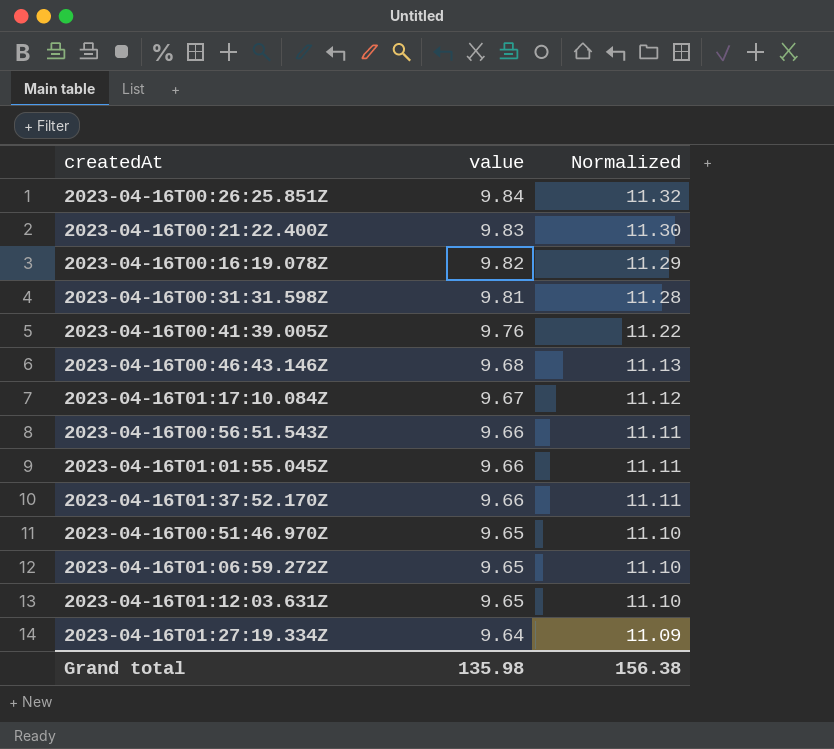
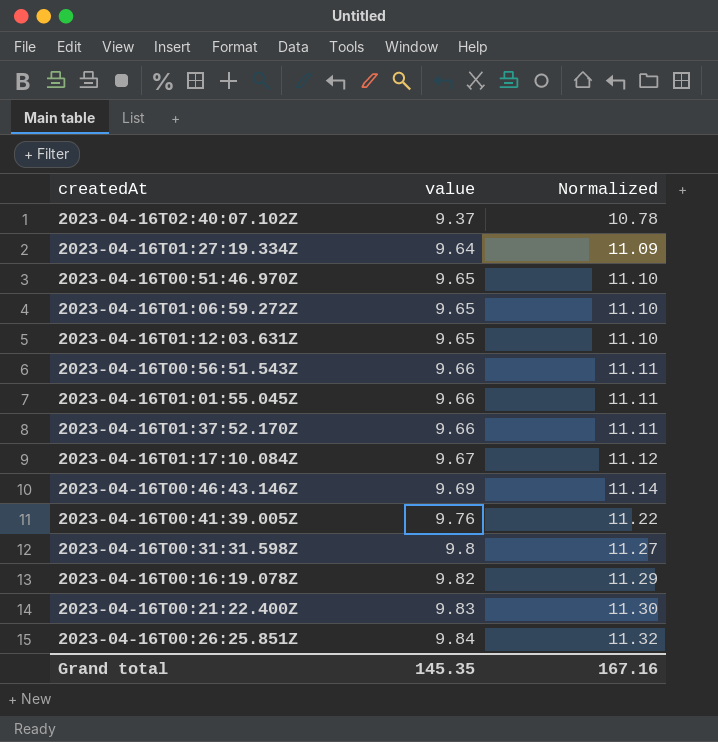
row order: value descending -> value ascending
row 2023-04-16T02:40:07.102Z: none -> 9.37 | 10.78
2023-04-16T00:46:43.146Z | value: 9.68 -> 9.69
2023-04-16T00:46:43.146Z | Normalized: 11.13 -> 11.14
2023-04-16T00:31:31.598Z | value: 9.81 -> 9.8
2023-04-16T00:31:31.598Z | Normalized: 11.28 -> 11.27
Grand total | value: 135.98 -> 145.35
Grand total | Normalized: 156.38 -> 167.16

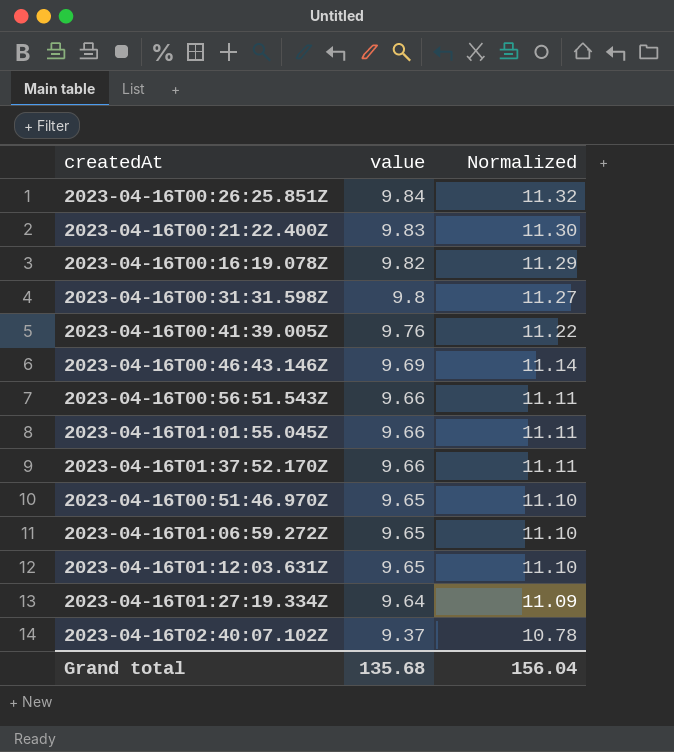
row order: value ascending -> value descending
row 2023-04-16T01:17:10.084Z: 9.67 | 11.12 -> none
Grand total | value: 145.35 -> 135.68
Grand total | Normalized: 167.16 -> 156.04

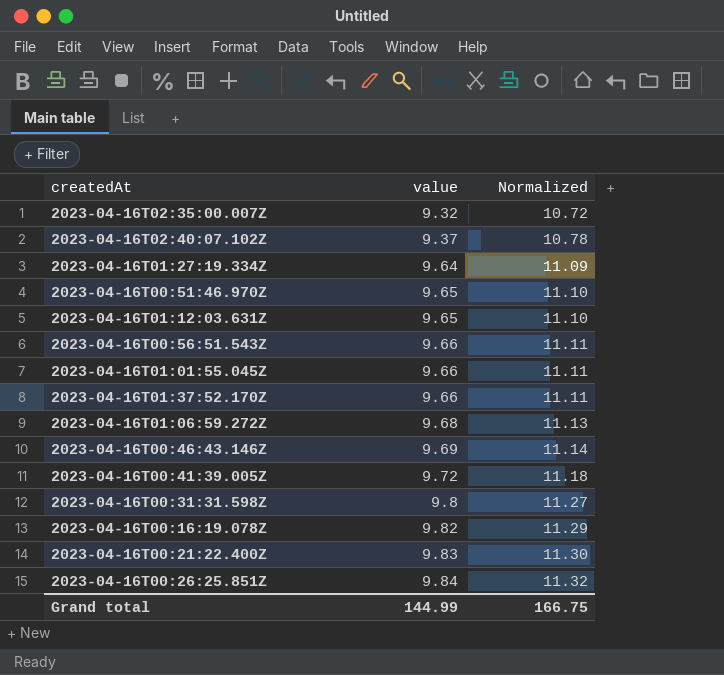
row order: value descending -> value ascending
row 2023-04-16T02:35:00.007Z: none -> 9.32 | 10.72
2023-04-16T01:06:59.272Z | value: 9.65 -> 9.68
2023-04-16T01:06:59.272Z | Normalized: 11.10 -> 11.13
2023-04-16T00:41:39.005Z | value: 9.76 -> 9.72
2023-04-16T00:41:39.005Z | Normalized: 11.22 -> 11.18
Grand total | value: 135.68 -> 144.99
Grand total | Normalized: 156.04 -> 166.75

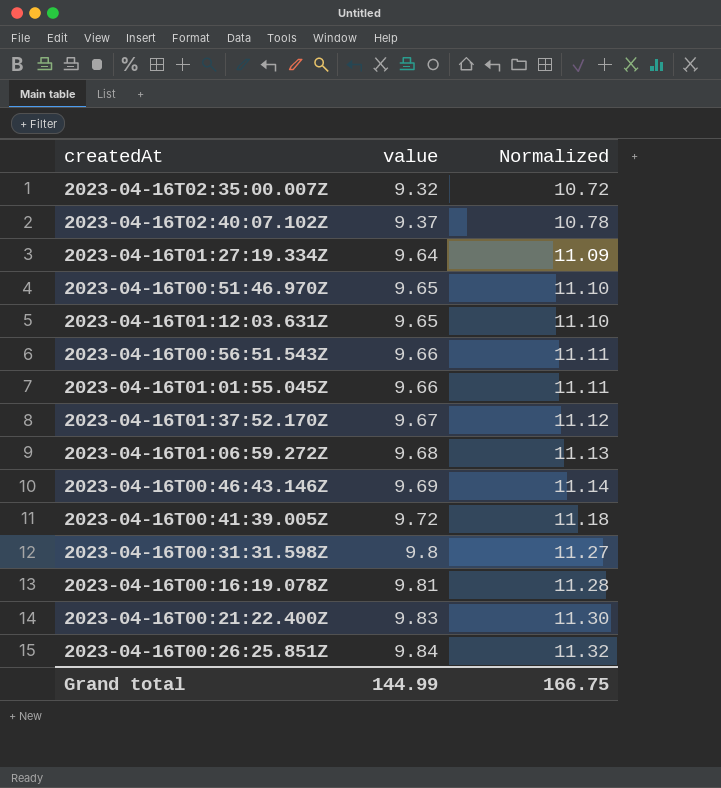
2023-04-16T01:37:52.170Z | value: 9.66 -> 9.67
2023-04-16T01:37:52.170Z | Normalized: 11.11 -> 11.12
2023-04-16T00:16:19.078Z | value: 9.82 -> 9.81
2023-04-16T00:16:19.078Z | Normalized: 11.29 -> 11.28

